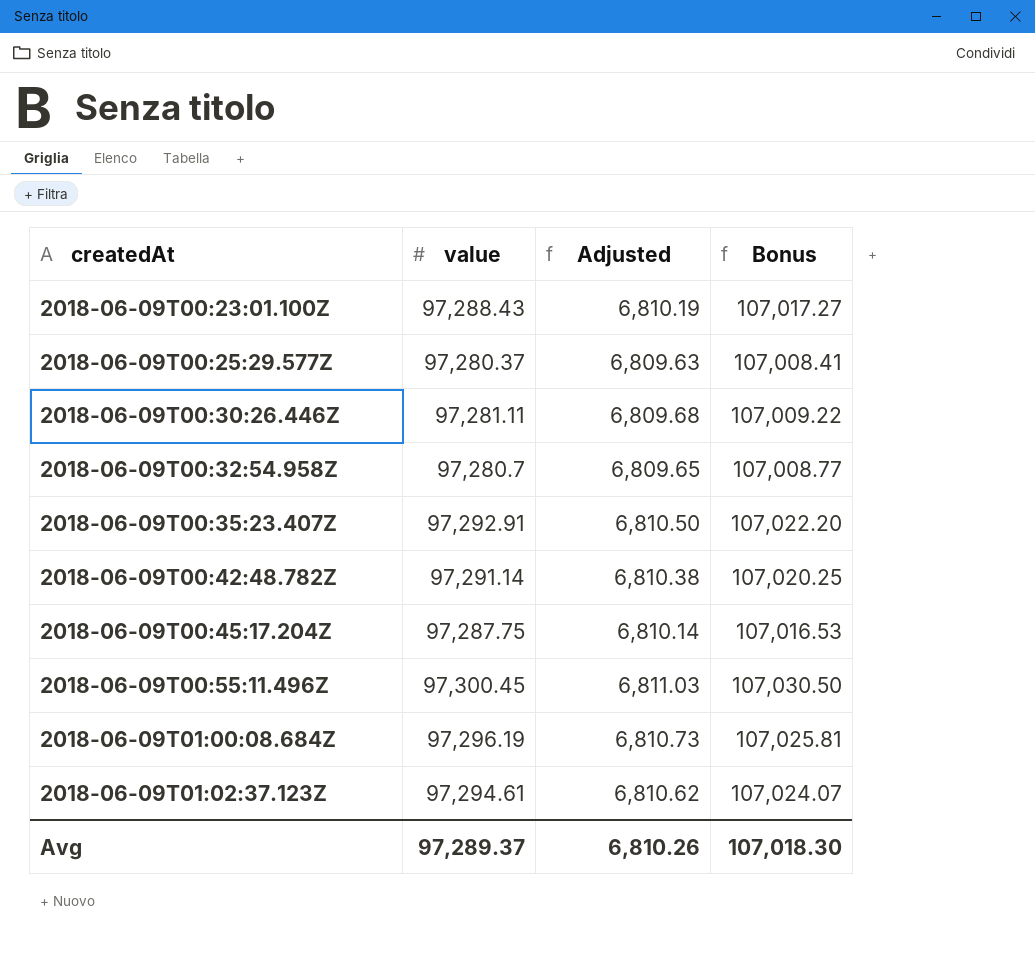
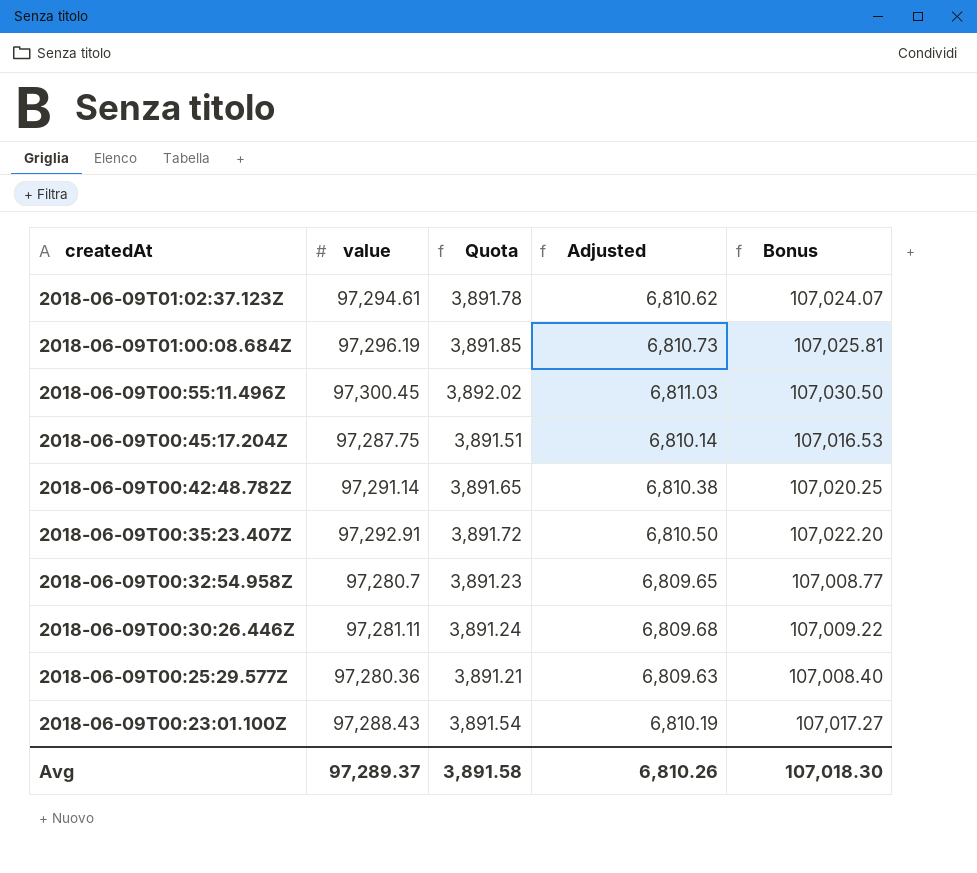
row order: createdAt ascending -> createdAt descending
column Quota | formula: none -> [value] * 0.04
2018-06-09T00:25:29.577Z | value: 97,280.37 -> 97,280.36
2018-06-09T00:25:29.577Z | Bonus: 107,008.41 -> 107,008.40

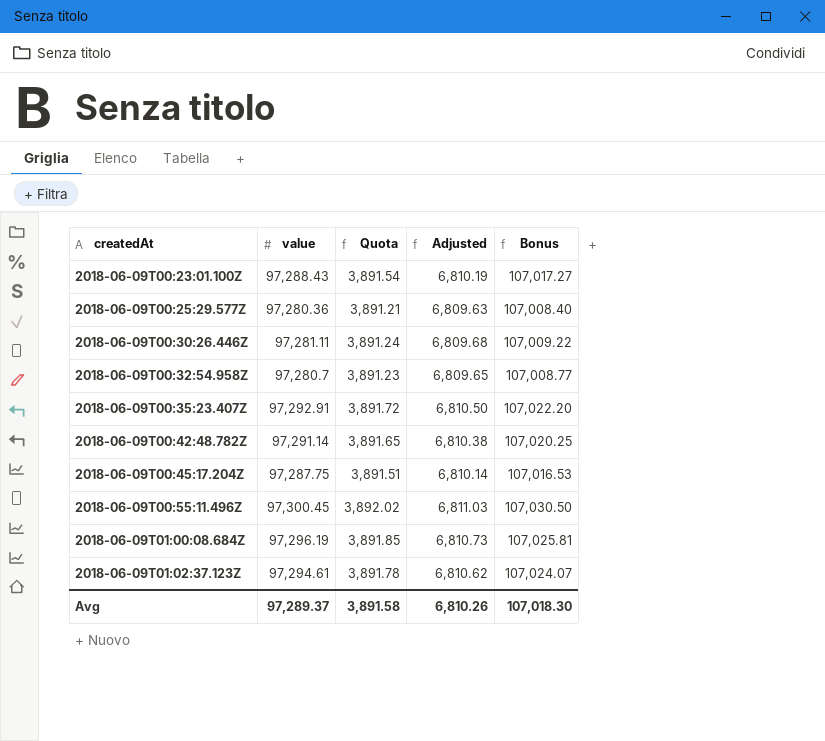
row order: createdAt descending -> createdAt ascending

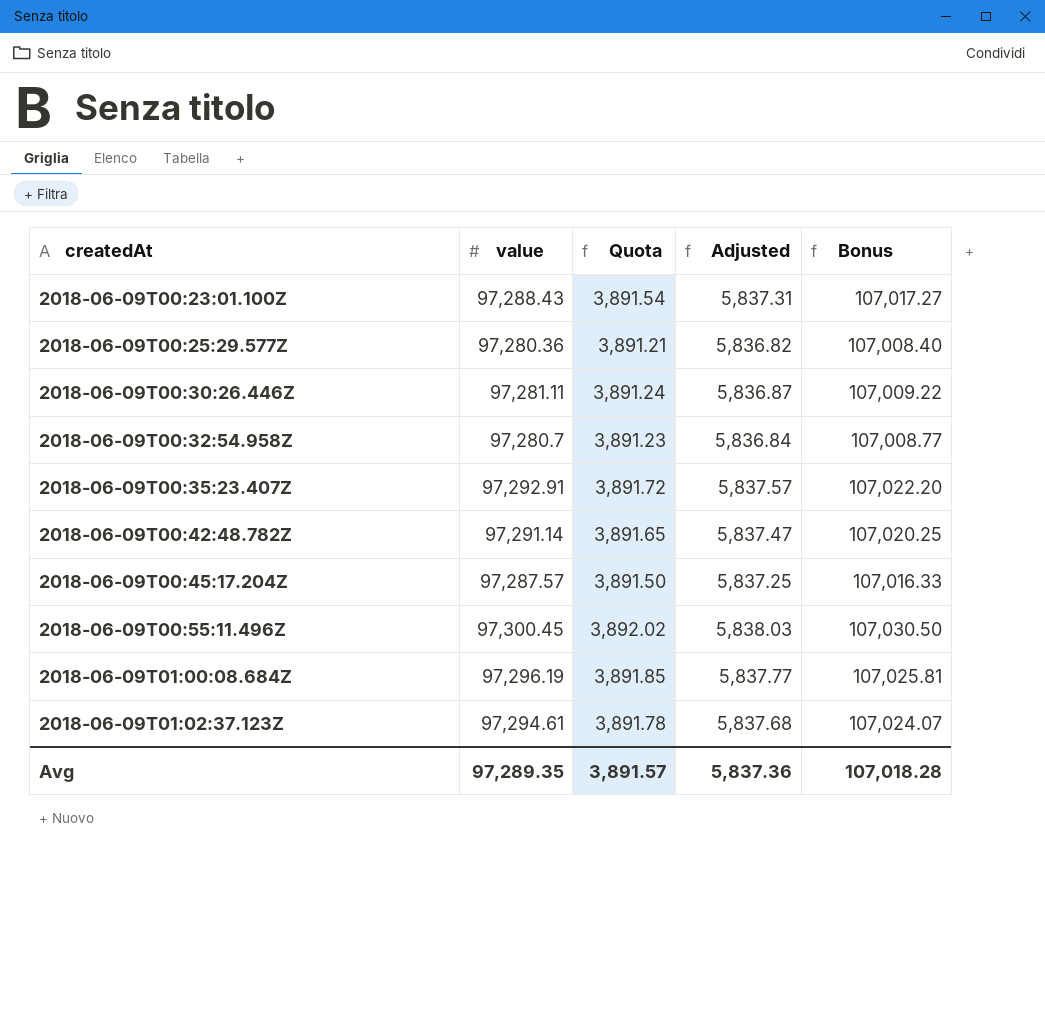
column Adjusted | formula: [value] * 0.07 -> [value] * 0.06
2018-06-09T00:45:17.204Z | value: 97,287.75 -> 97,287.57
2018-06-09T00:45:17.204Z | Quota: 3,891.51 -> 3,891.50
2018-06-09T00:45:17.204Z | Bonus: 107,016.53 -> 107,016.33
Avg | value: 97,289.37 -> 97,289.35
Avg | Quota: 3,891.58 -> 3,891.57
Avg | Adjusted: 6,810.26 -> 5,837.36
Avg | Bonus: 107,018.30 -> 107,018.28

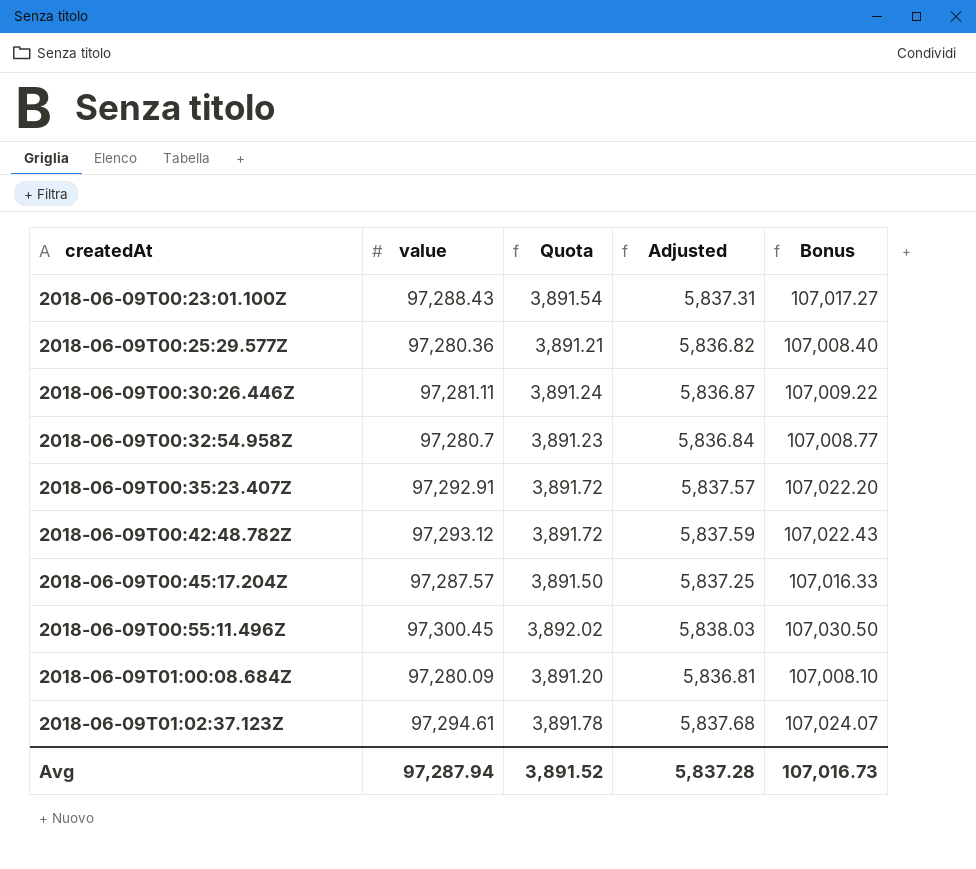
2018-06-09T00:42:48.782Z | value: 97,291.14 -> 97,293.12
2018-06-09T00:42:48.782Z | Quota: 3,891.65 -> 3,891.72
2018-06-09T00:42:48.782Z | Adjusted: 5,837.47 -> 5,837.59
2018-06-09T00:42:48.782Z | Bonus: 107,020.25 -> 107,022.43
2018-06-09T01:00:08.684Z | value: 97,296.19 -> 97,280.09
2018-06-09T01:00:08.684Z | Quota: 3,891.85 -> 3,891.20
2018-06-09T01:00:08.684Z | Adjusted: 5,837.77 -> 5,836.81
2018-06-09T01:00:08.684Z | Bonus: 107,025.81 -> 107,008.10
Avg | value: 97,289.35 -> 97,287.94
Avg | Quota: 3,891.57 -> 3,891.52
Avg | Adjusted: 5,837.36 -> 5,837.28
Avg | Bonus: 107,018.28 -> 107,016.73

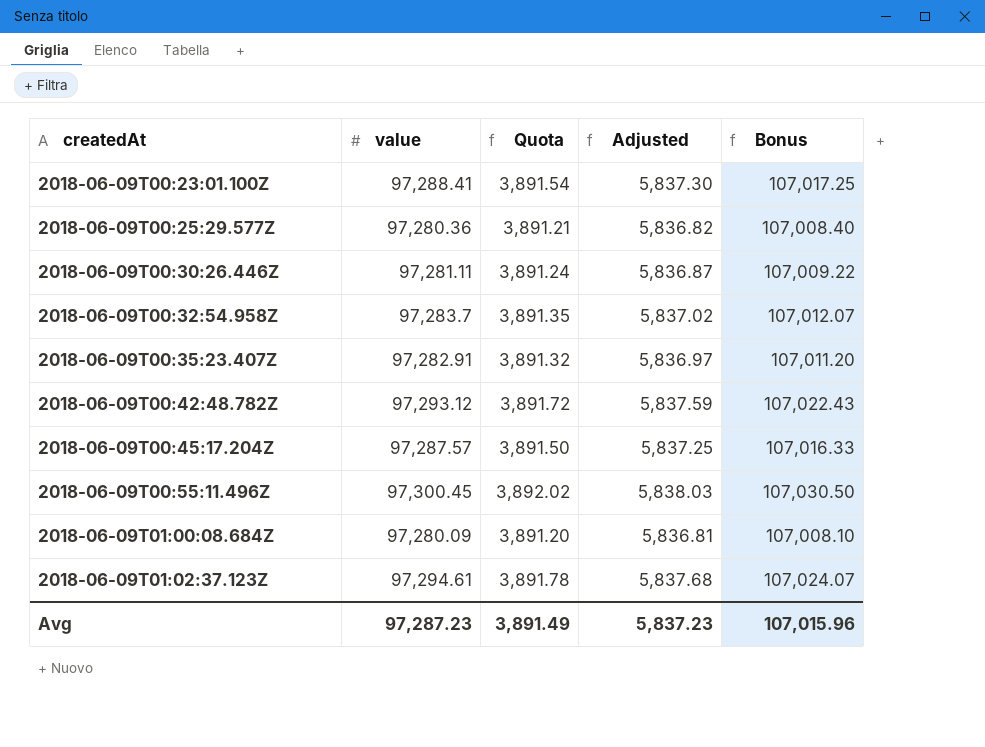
2018-06-09T00:23:01.100Z | value: 97,288.43 -> 97,288.41
2018-06-09T00:23:01.100Z | Adjusted: 5,837.31 -> 5,837.30
2018-06-09T00:23:01.100Z | Bonus: 107,017.27 -> 107,017.25
2018-06-09T00:32:54.958Z | value: 97,280.7 -> 97,283.7
2018-06-09T00:32:54.958Z | Quota: 3,891.23 -> 3,891.35
2018-06-09T00:32:54.958Z | Adjusted: 5,836.84 -> 5,837.02
2018-06-09T00:32:54.958Z | Bonus: 107,008.77 -> 107,012.07
2018-06-09T00:35:23.407Z | value: 97,292.91 -> 97,282.91
2018-06-09T00:35:23.407Z | Quota: 3,891.72 -> 3,891.32
2018-06-09T00:35:23.407Z | Adjusted: 5,837.57 -> 5,836.97
2018-06-09T00:35:23.407Z | Bonus: 107,022.20 -> 107,011.20
Avg | value: 97,287.94 -> 97,287.23
Avg | Quota: 3,891.52 -> 3,891.49
Avg | Adjusted: 5,837.28 -> 5,837.23
Avg | Bonus: 107,016.73 -> 107,015.96

